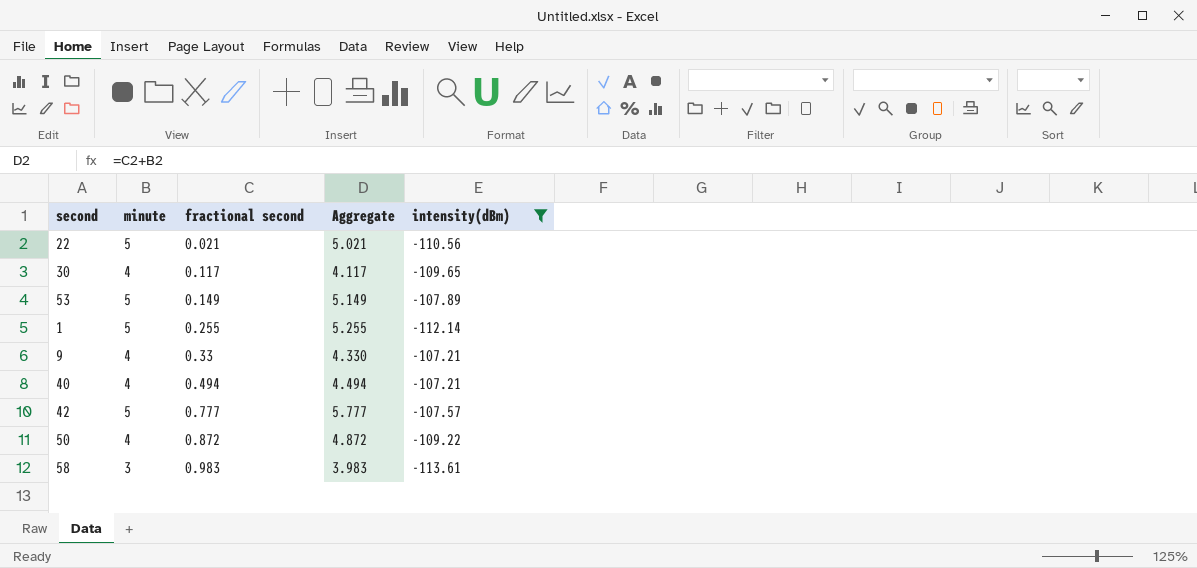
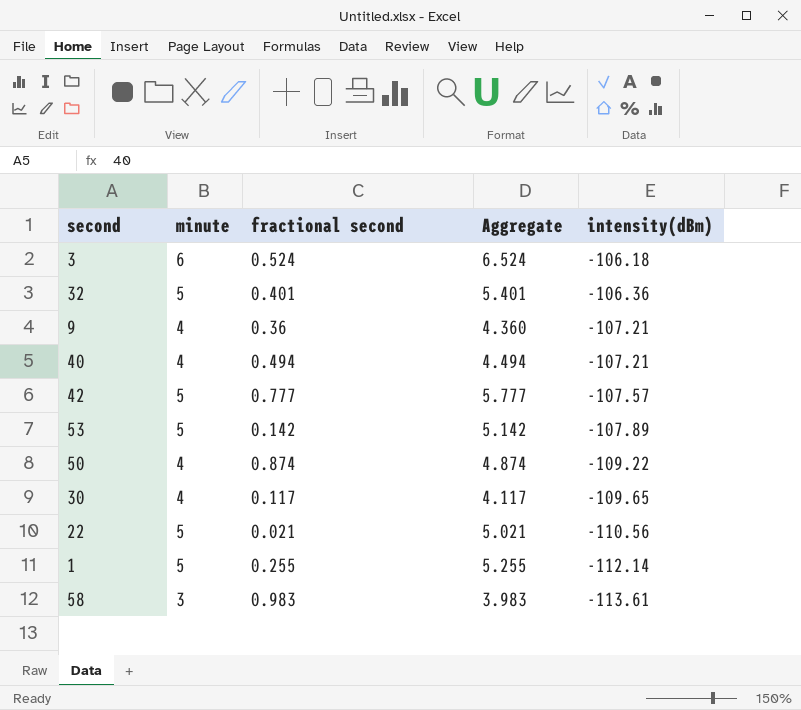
filter: intensity(dBm) <= -107.21 -> none
row order: fractional second ascending -> intensity(dBm) descending
9 | fractional second: 0.33 -> 0.36
9 | Aggregate: 4.330 -> 4.360
53 | fractional second: 0.149 -> 0.142
53 | Aggregate: 5.149 -> 5.142
50 | fractional second: 0.872 -> 0.874
50 | Aggregate: 4.872 -> 4.874

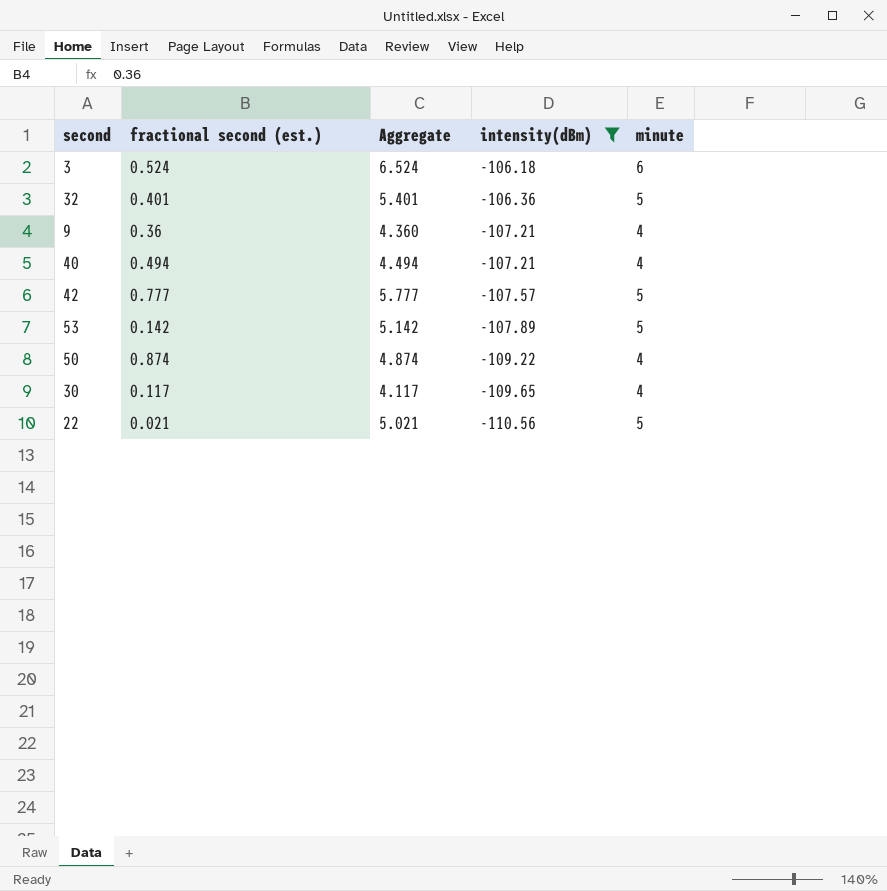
filter: none -> intensity(dBm) >= -110.56
column name: fractional second -> fractional second (est.)
column minute | position: 2 -> 5

